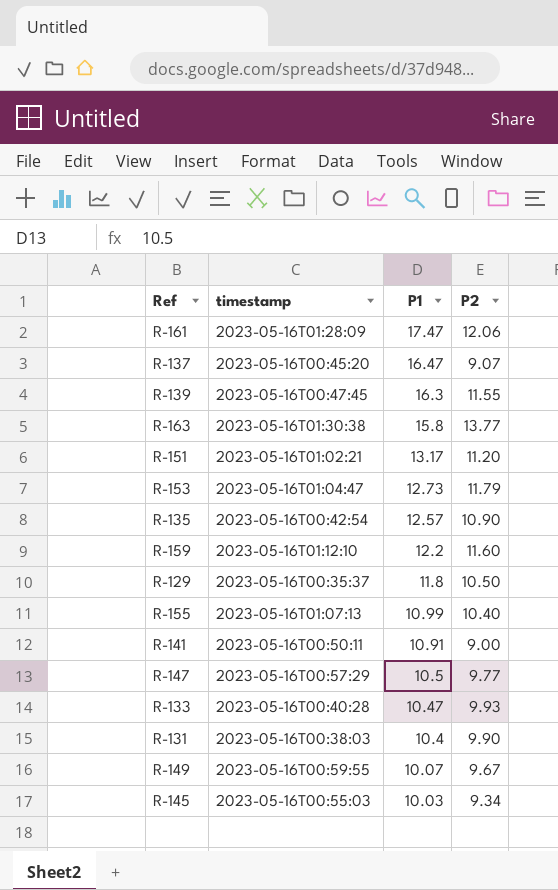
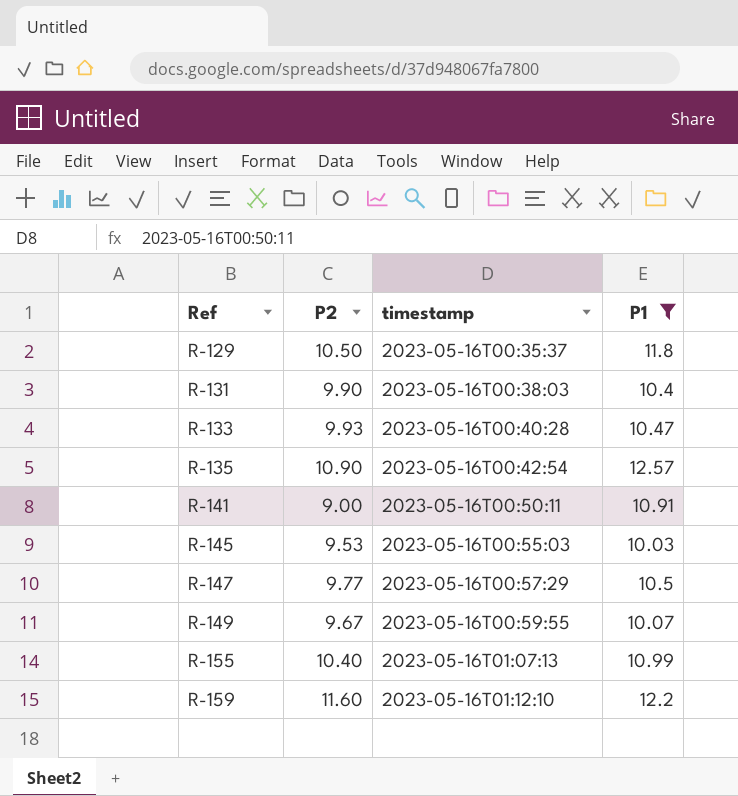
filter: none -> P1 <= 12.57
row order: P1 descending -> Ref ascending
column P2 | position: 4 -> 2
R-145 | P2: 9.34 -> 9.53

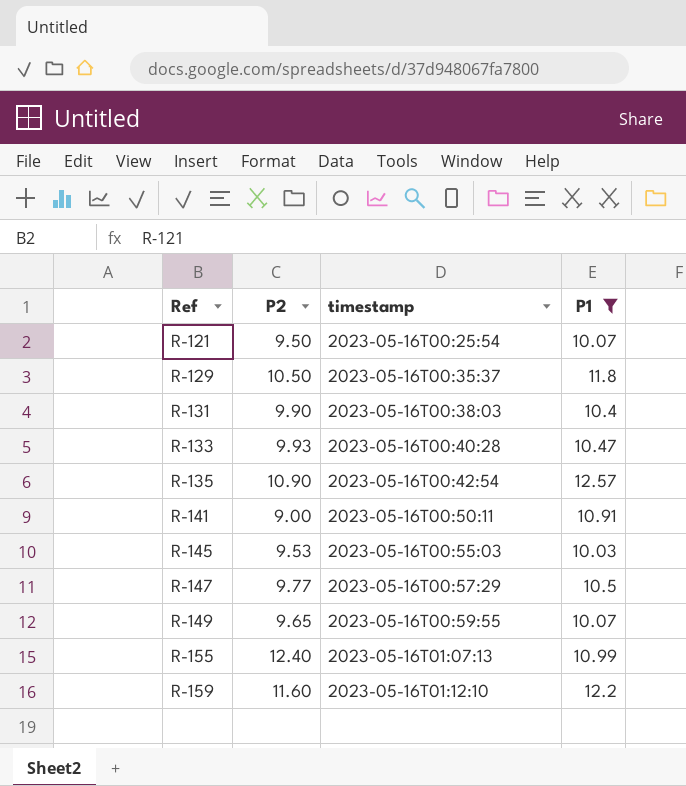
row R-121: none -> 9.50 | 2023-05-16T00:25:54 | 10.07
R-149 | P2: 9.67 -> 9.65
R-155 | P2: 10.40 -> 12.40

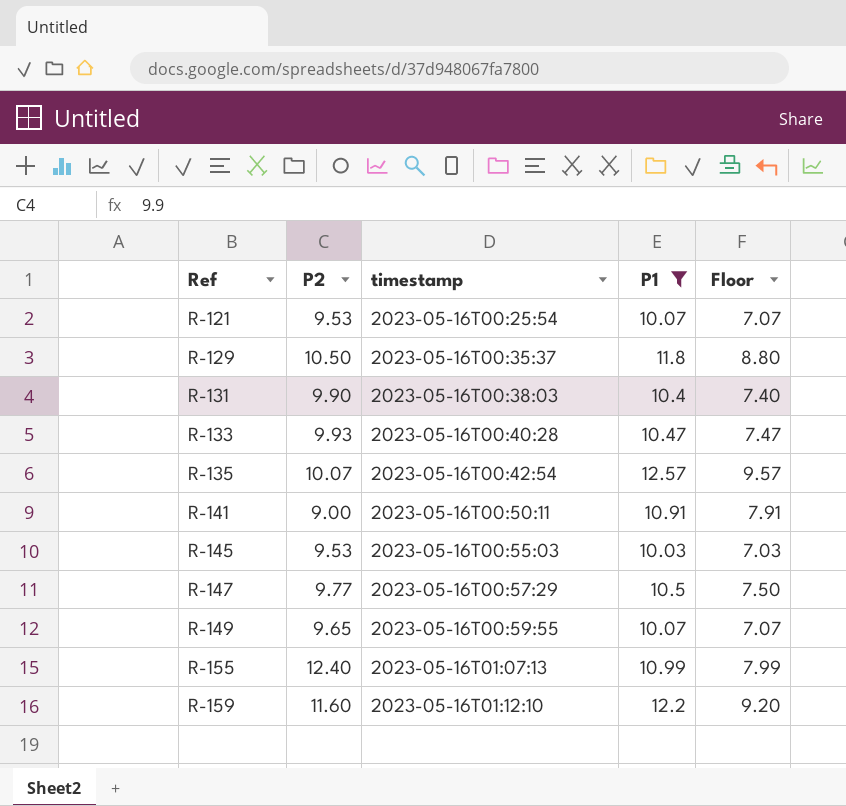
column Floor | formula: none -> [P1] - 3
R-121 | P2: 9.50 -> 9.53
R-135 | P2: 10.90 -> 10.07

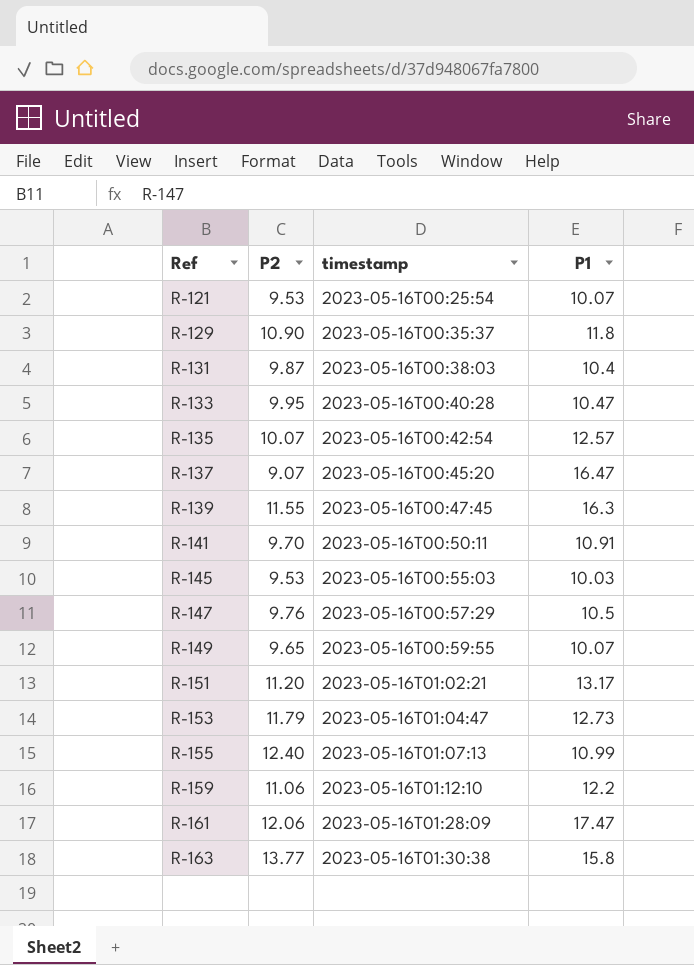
filter: P1 <= 12.57 -> none
column Floor | formula: [P1] - 3 -> none
R-129 | P2: 10.50 -> 10.90
R-131 | P2: 9.90 -> 9.87
R-133 | P2: 9.93 -> 9.95
R-141 | P2: 9.00 -> 9.70
R-147 | P2: 9.77 -> 9.76
R-159 | P2: 11.60 -> 11.06

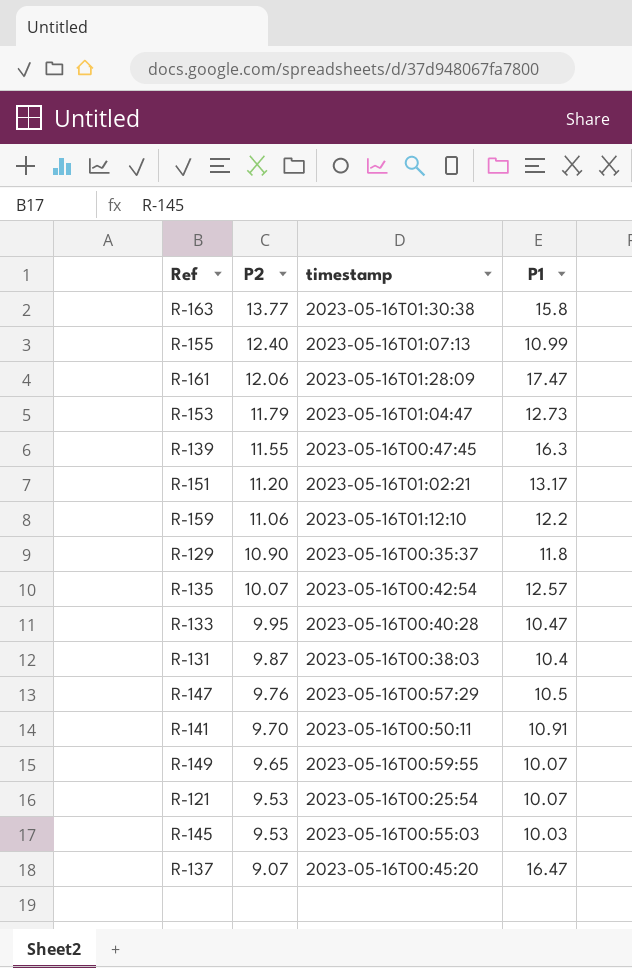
row order: Ref ascending -> P2 descending

